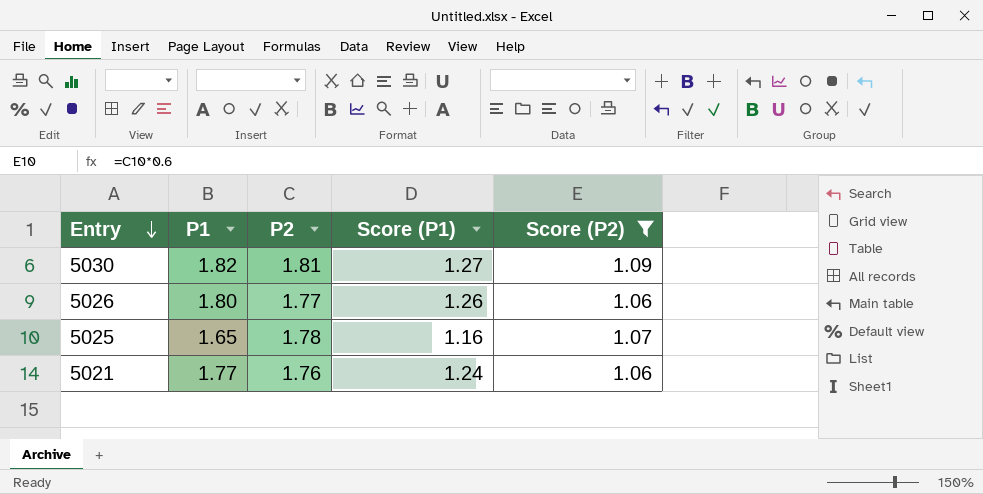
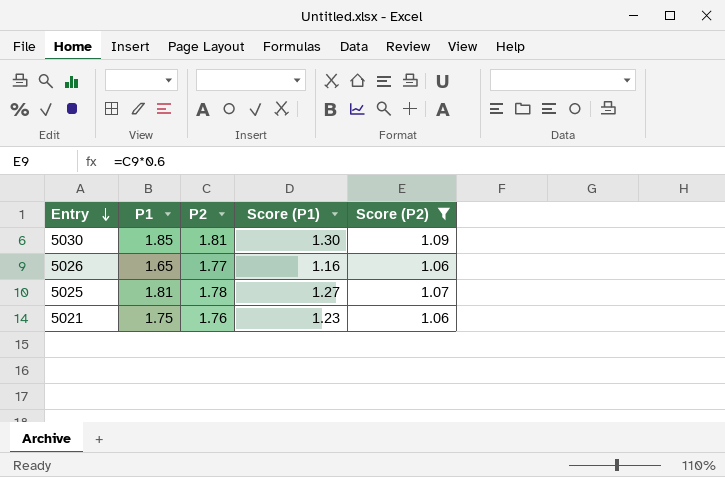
5030 | P1: 1.82 -> 1.85
5030 | Score (P1): 1.27 -> 1.30
5026 | P1: 1.80 -> 1.65
5026 | Score (P1): 1.26 -> 1.16
5025 | P1: 1.65 -> 1.81
5025 | Score (P1): 1.16 -> 1.27
5021 | P1: 1.77 -> 1.75
5021 | Score (P1): 1.24 -> 1.23

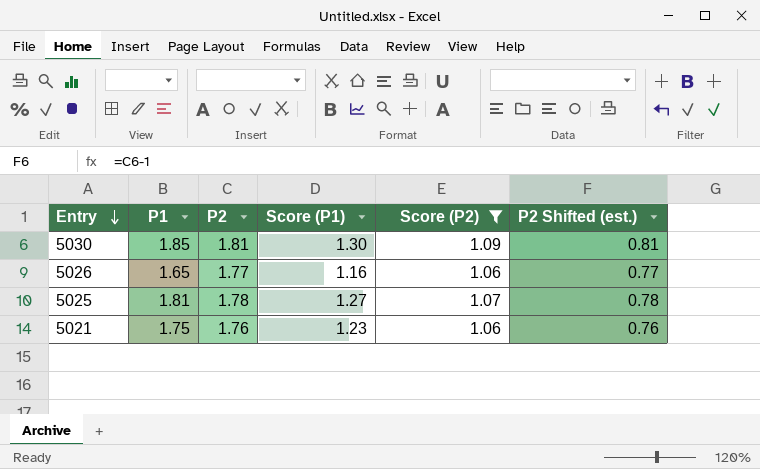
column P2 Shifted (est.) | formula: none -> [P2] - 1

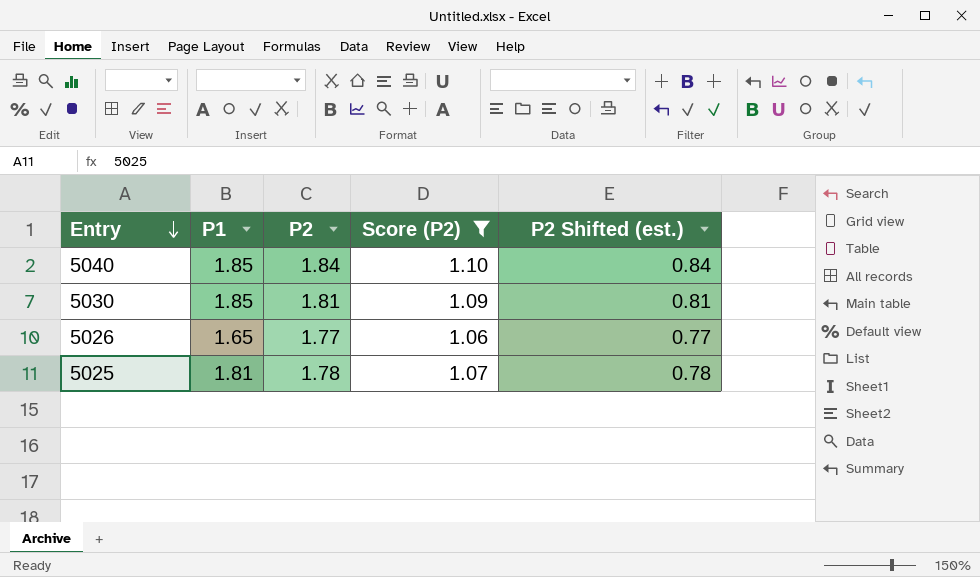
column Score (P1) | formula: [P1] * 0.7 -> none
row 5021: 1.75 | 1.76 | 1.23 | 1.06 | 0.76 -> none
row 5040: none -> 1.85 | 1.84 | 1.10 | 0.84

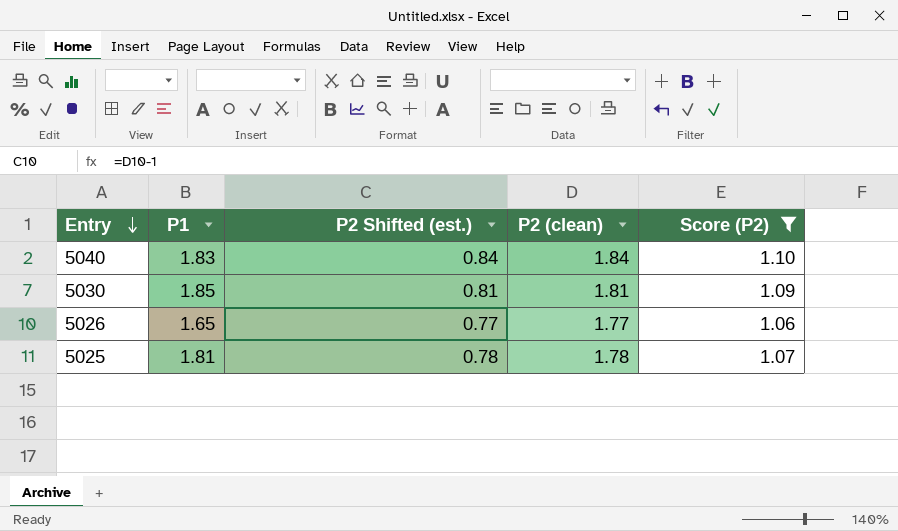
column P2 Shifted (est.) | position: 5 -> 3
column name: P2 -> P2 (clean)
5040 | P1: 1.85 -> 1.83

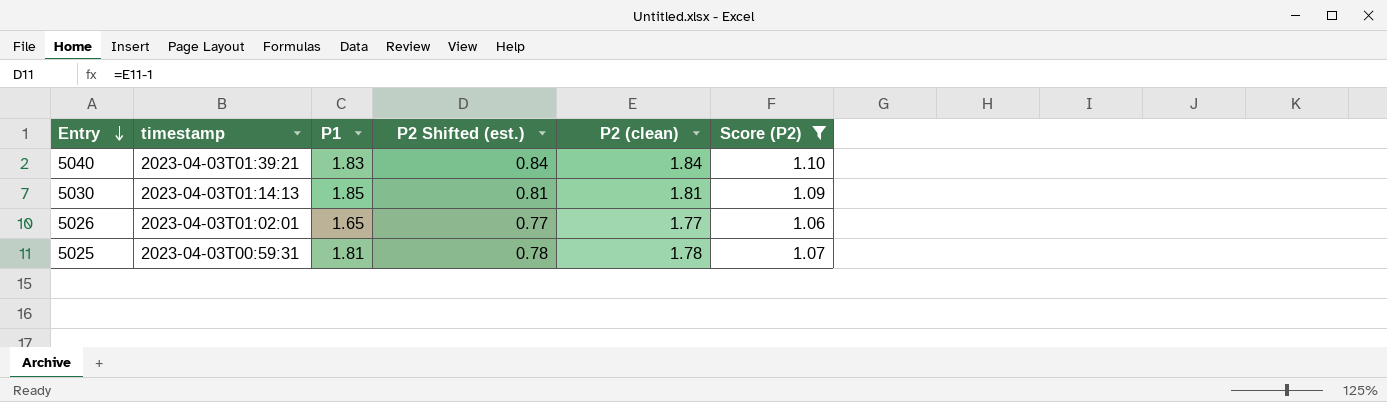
column timestamp | position: none -> 2

